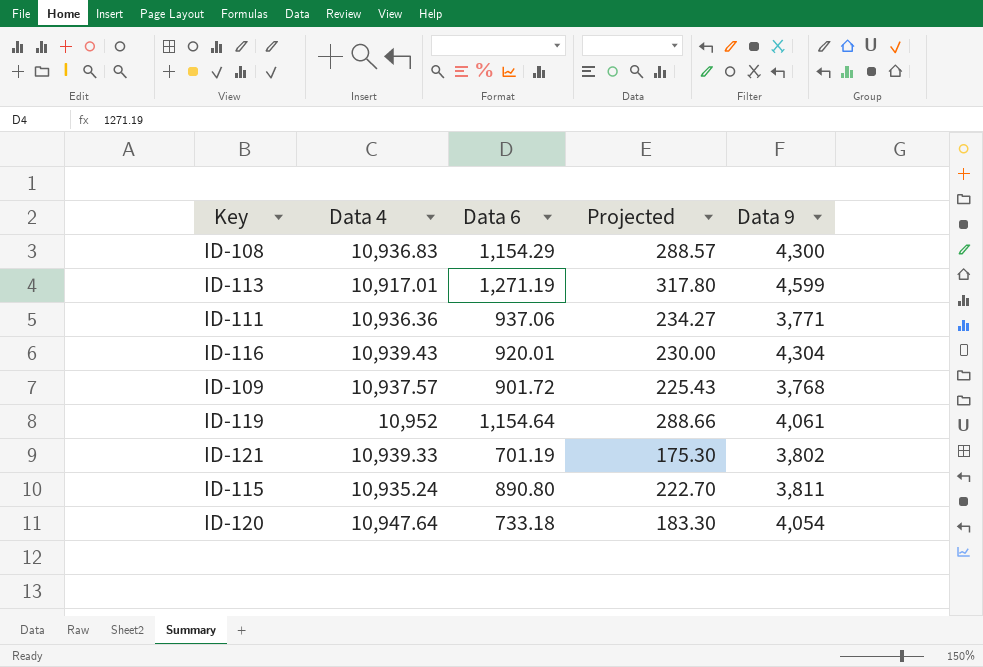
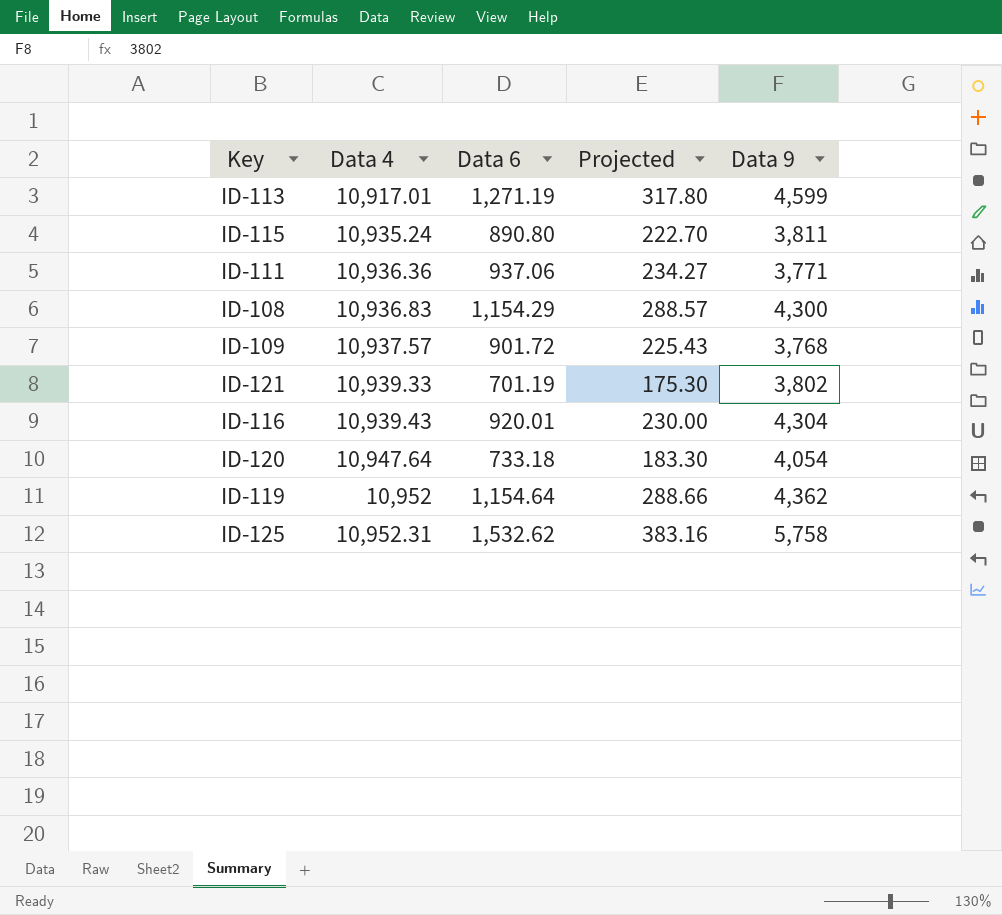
row order: none -> Data 4 ascending
ID-119 | Data 9: 4,061 -> 4,362
row ID-125: none -> 10,952.31 | 1,532.62 | 383.16 | 5,758

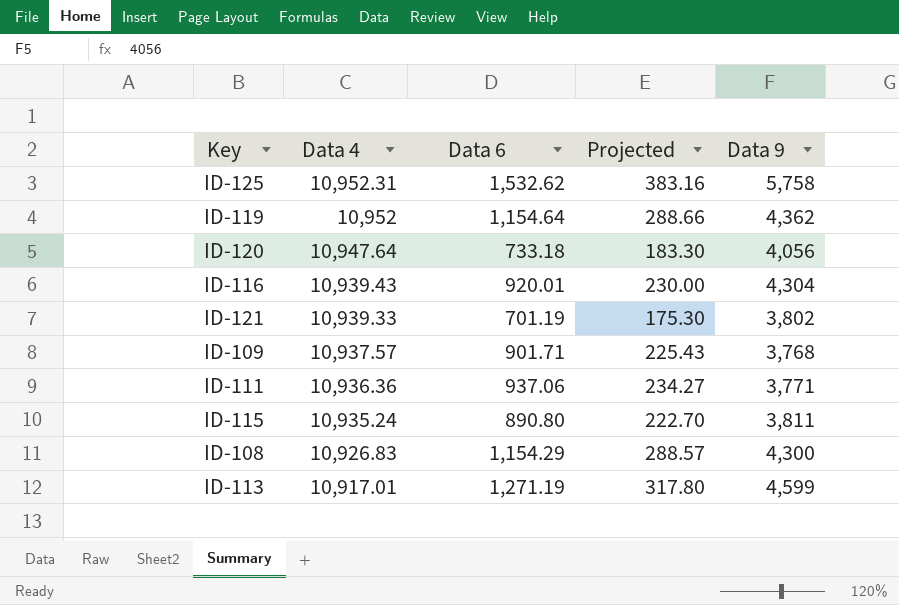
row order: Data 4 ascending -> Data 4 descending
ID-120 | Data 9: 4,054 -> 4,056
ID-109 | Data 6: 901.72 -> 901.71
ID-108 | Data 4: 10,936.83 -> 10,926.83

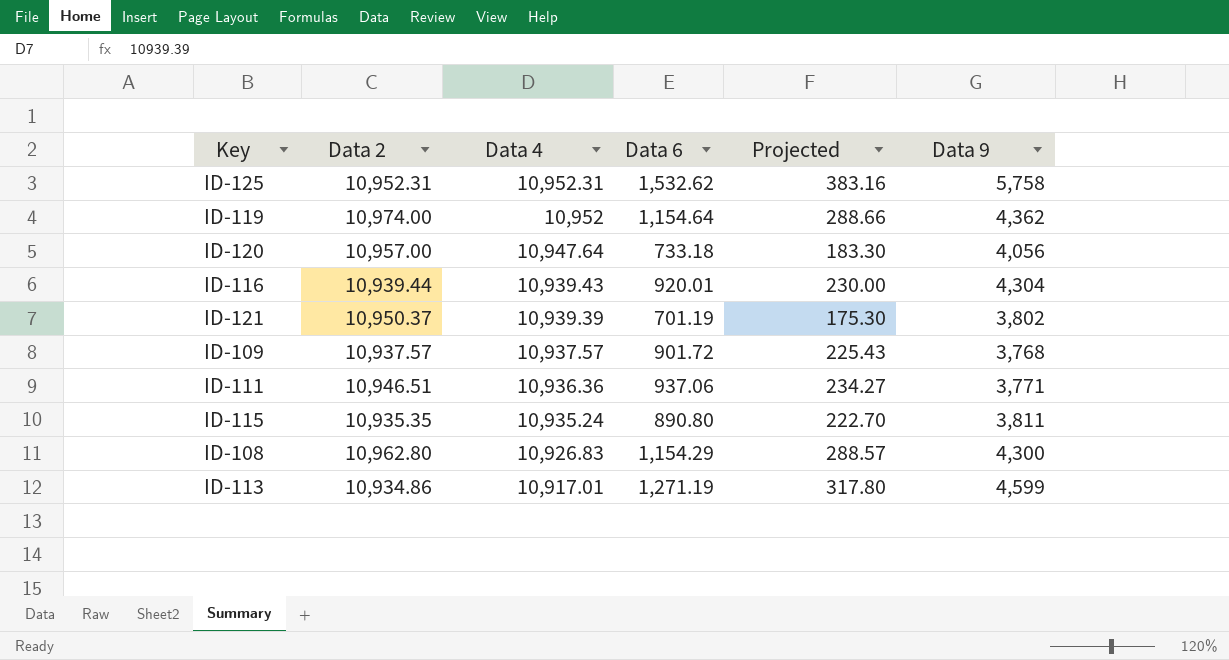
column Data 2 | position: none -> 2
ID-121 | Data 4: 10,939.33 -> 10,939.39
ID-109 | Data 6: 901.71 -> 901.72

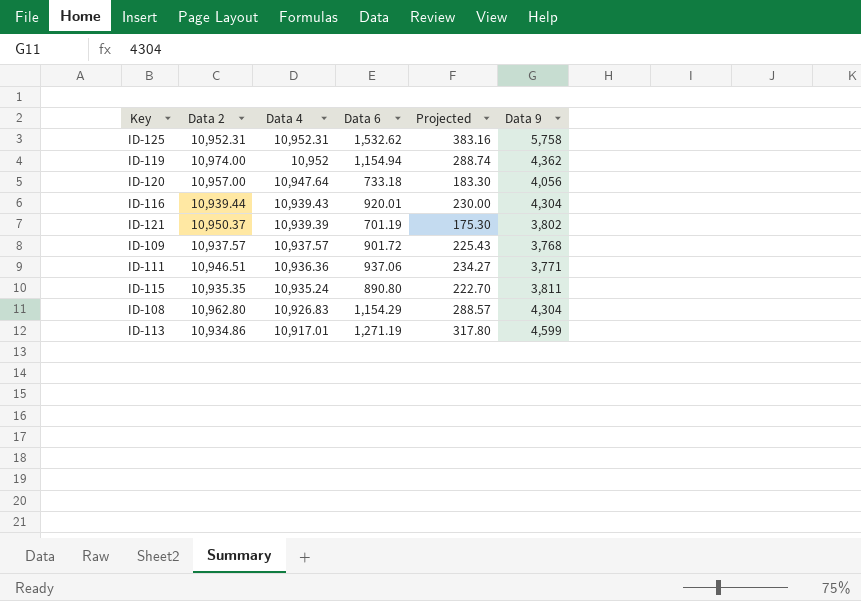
ID-119 | Data 6: 1,154.64 -> 1,154.94
ID-119 | Projected: 288.66 -> 288.74
ID-108 | Data 9: 4,300 -> 4,304

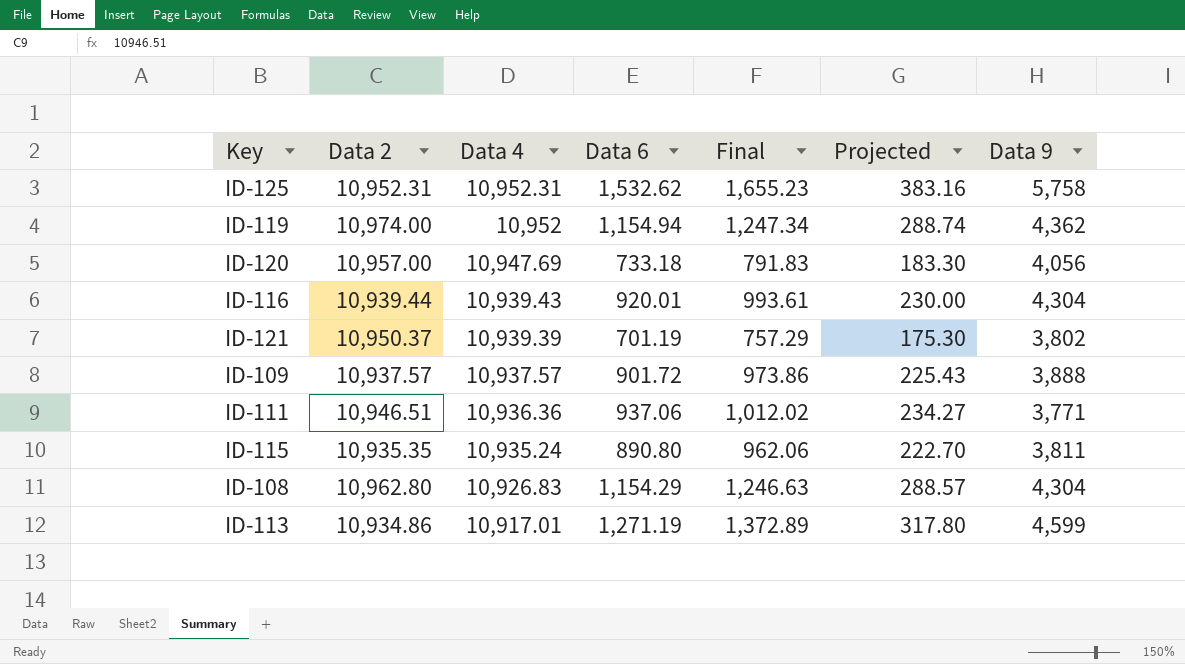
column Final | formula: none -> [Data 6] * 1.08
ID-120 | Data 4: 10,947.64 -> 10,947.69
ID-109 | Data 9: 3,768 -> 3,888

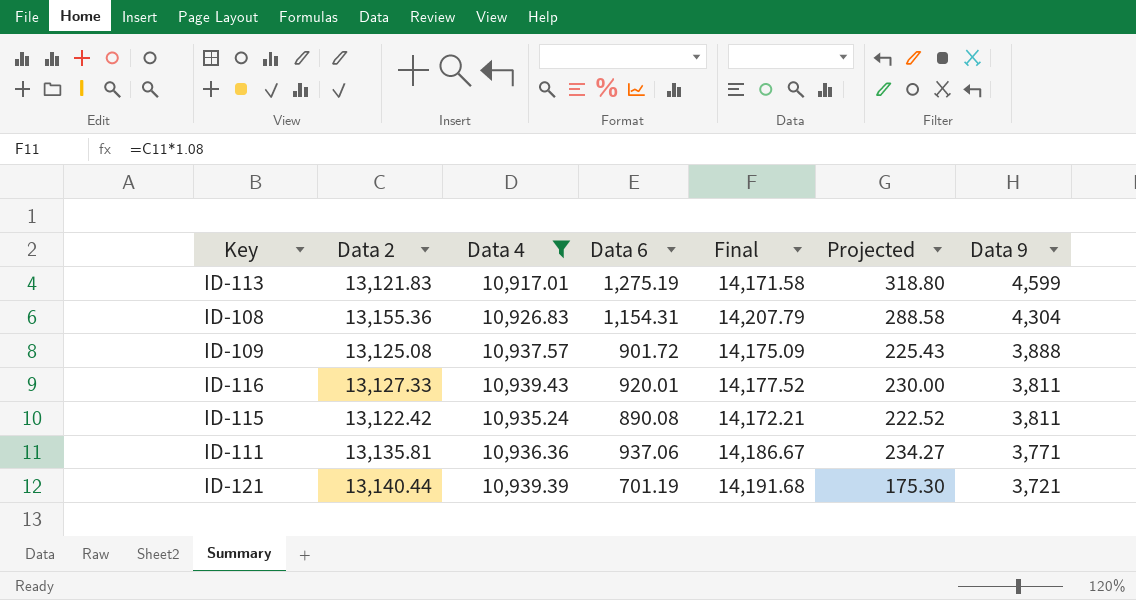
filter: none -> Data 4 <= 10,939.43
row order: Data 4 descending -> Data 9 descending
column Final | formula: [Data 6] * 1.08 -> [Data 2] * 1.08
ID-113 | Data 2: 10,934.86 -> 13,121.83
ID-113 | Data 6: 1,271.19 -> 1,275.19
ID-113 | Projected: 317.80 -> 318.80
ID-108 | Data 2: 10,962.80 -> 13,155.36
ID-108 | Data 6: 1,154.29 -> 1,154.31
ID-108 | Projected: 288.57 -> 288.58
ID-109 | Data 2: 10,937.57 -> 13,125.08
ID-116 | Data 2: 10,939.44 -> 13,127.33
ID-116 | Data 9: 4,304 -> 3,811
ID-115 | Data 2: 10,935.35 -> 13,122.42
ID-115 | Data 6: 890.80 -> 890.08
ID-115 | Projected: 222.70 -> 222.52
ID-111 | Data 2: 10,946.51 -> 13,135.81
ID-121 | Data 2: 10,950.37 -> 13,140.44
ID-121 | Data 9: 3,802 -> 3,721

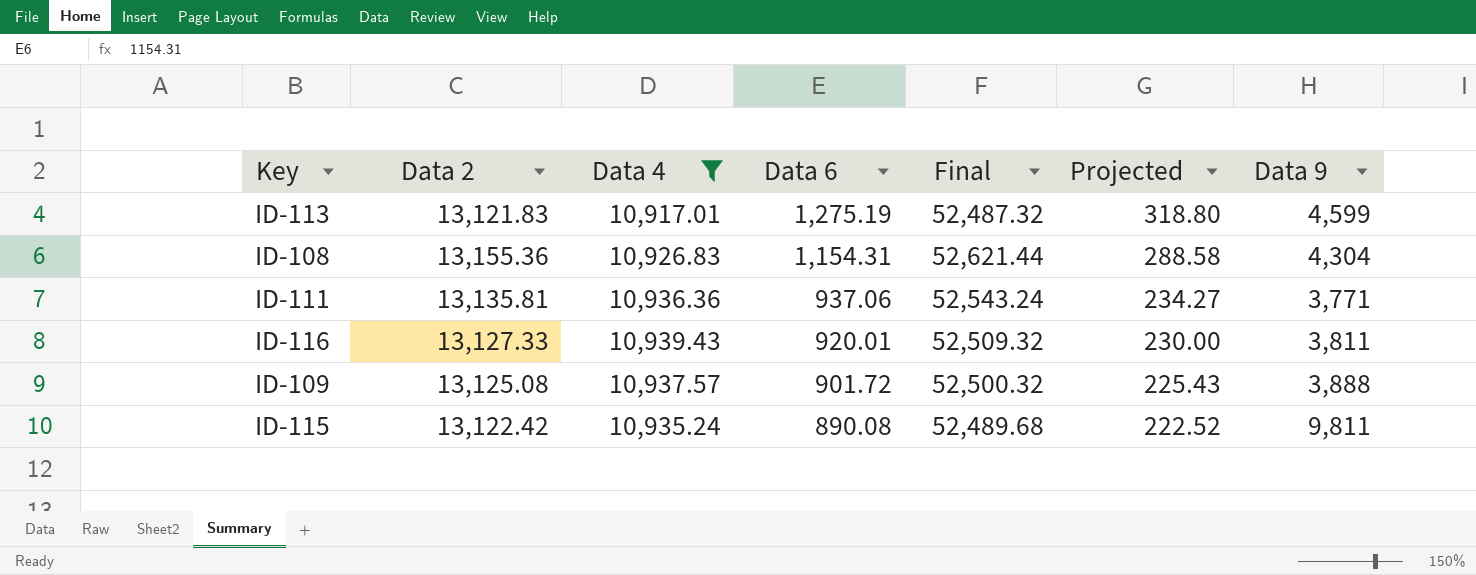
row order: Data 9 descending -> Data 6 descending
column Final | formula: [Data 2] * 1.08 -> [Data 2] * 4
row ID-121: 13,140.44 | 10,939.39 | 701.19 | 14,191.68 | 175.30 | 3,721 -> none
ID-115 | Data 9: 3,811 -> 9,811

